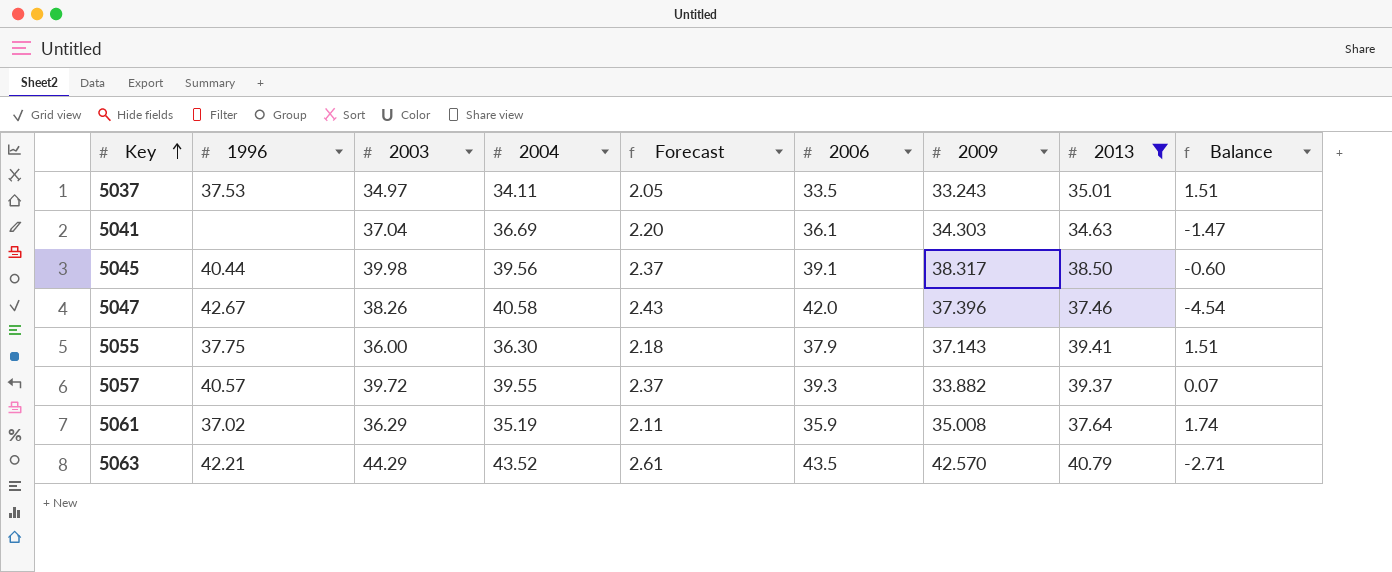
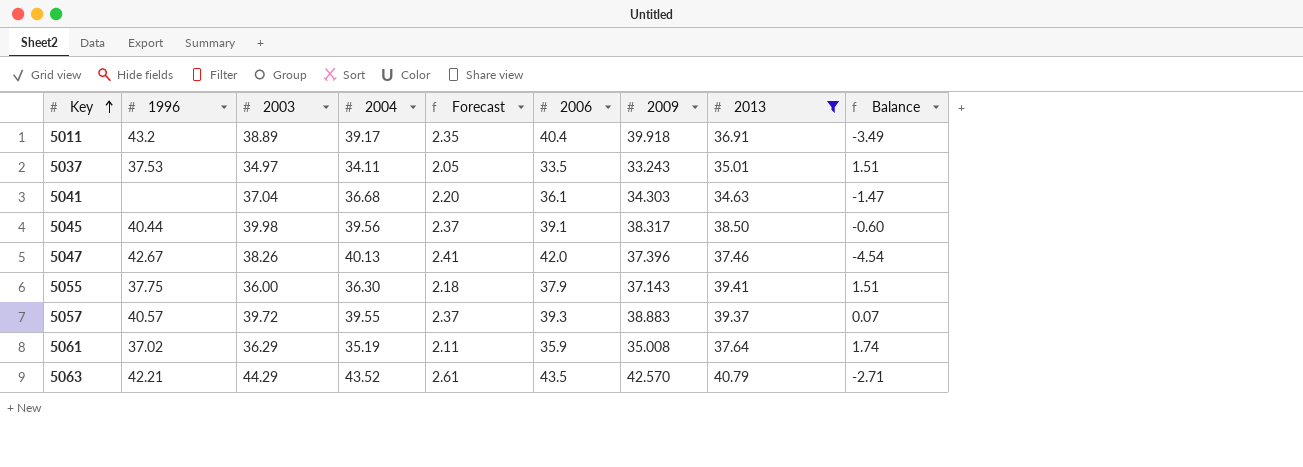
row 5011: none -> 43.2 | 38.89 | 39.17 | 2.35 | 40.4 | 39.918 | 36.91 | -3.49
5041 | 2004: 36.69 -> 36.68
5047 | 2004: 40.58 -> 40.13
5047 | Forecast: 2.43 -> 2.41
5057 | 2009: 33.882 -> 38.883

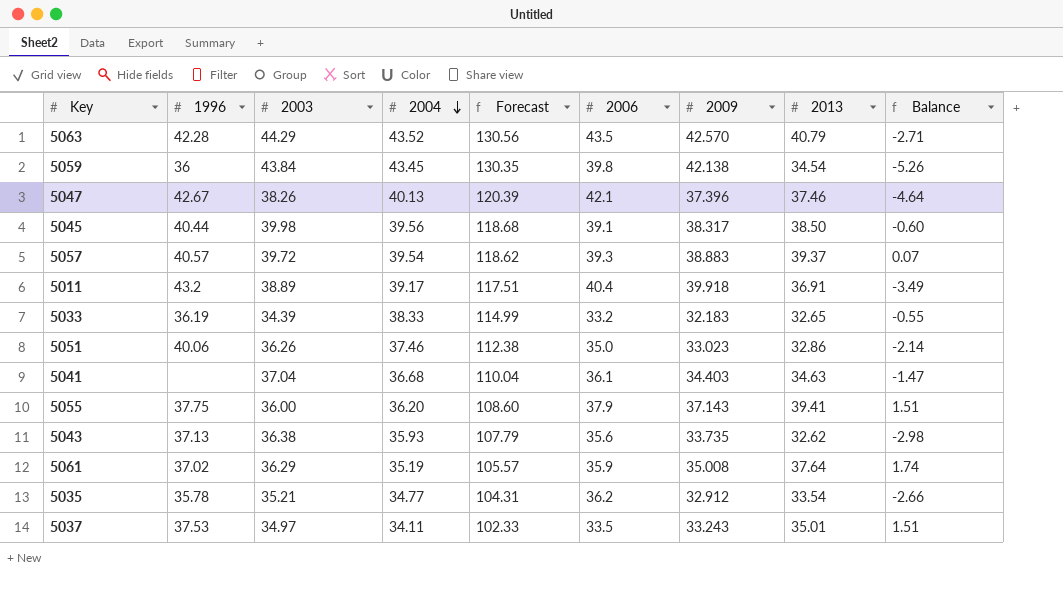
filter: 2013 >= 34.63 -> none
row order: Key ascending -> 2004 descending
column Forecast | formula: [2004] * 0.06 -> [2004] * 3
5063 | 1996: 42.21 -> 42.28
5047 | 2006: 42.0 -> 42.1
5047 | Balance: -4.54 -> -4.64
5057 | 2004: 39.55 -> 39.54
5041 | 2009: 34.303 -> 34.403
5055 | 2004: 36.30 -> 36.20

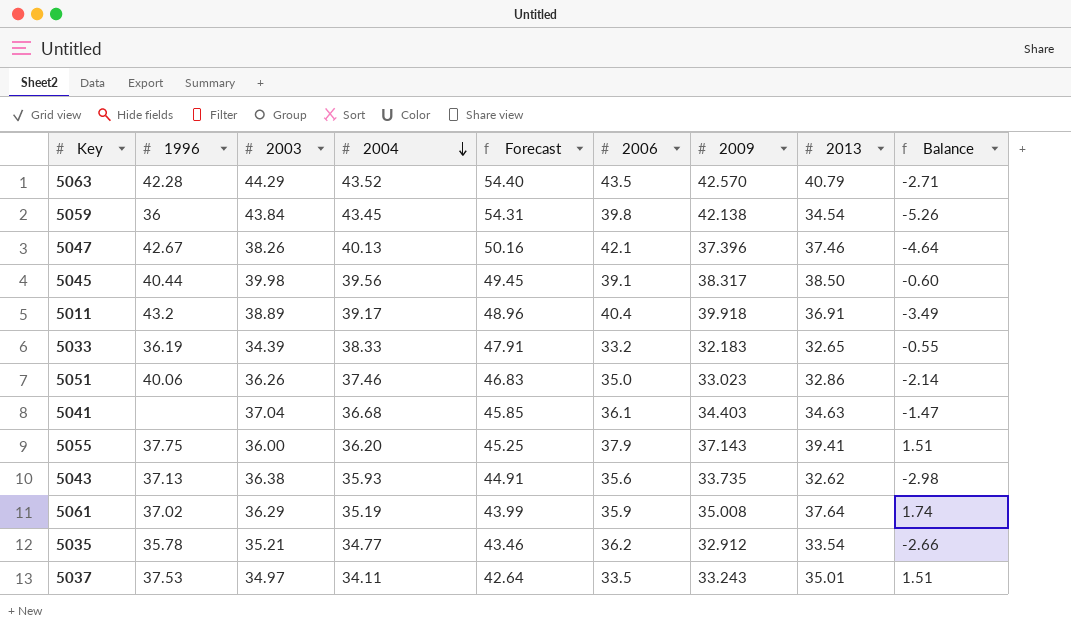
column Forecast | formula: [2004] * 3 -> [2004] * 1.25
row 5057: 40.57 | 39.72 | 39.54 | 118.62 | 39.3 | 38.883 | 39.37 | 0.07 -> none

